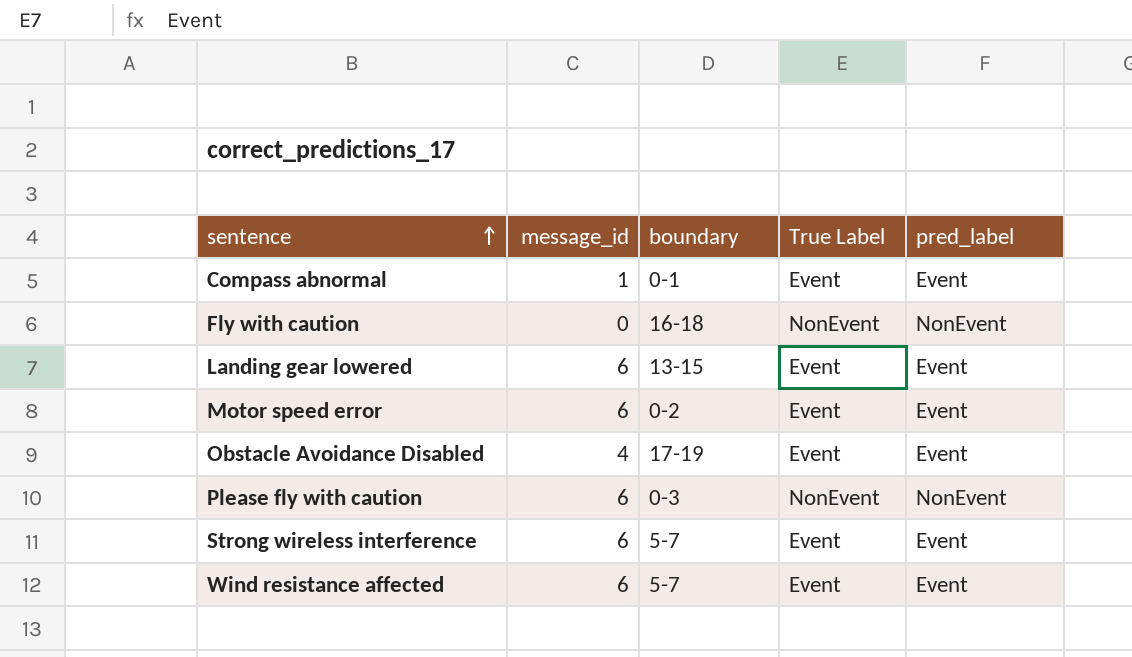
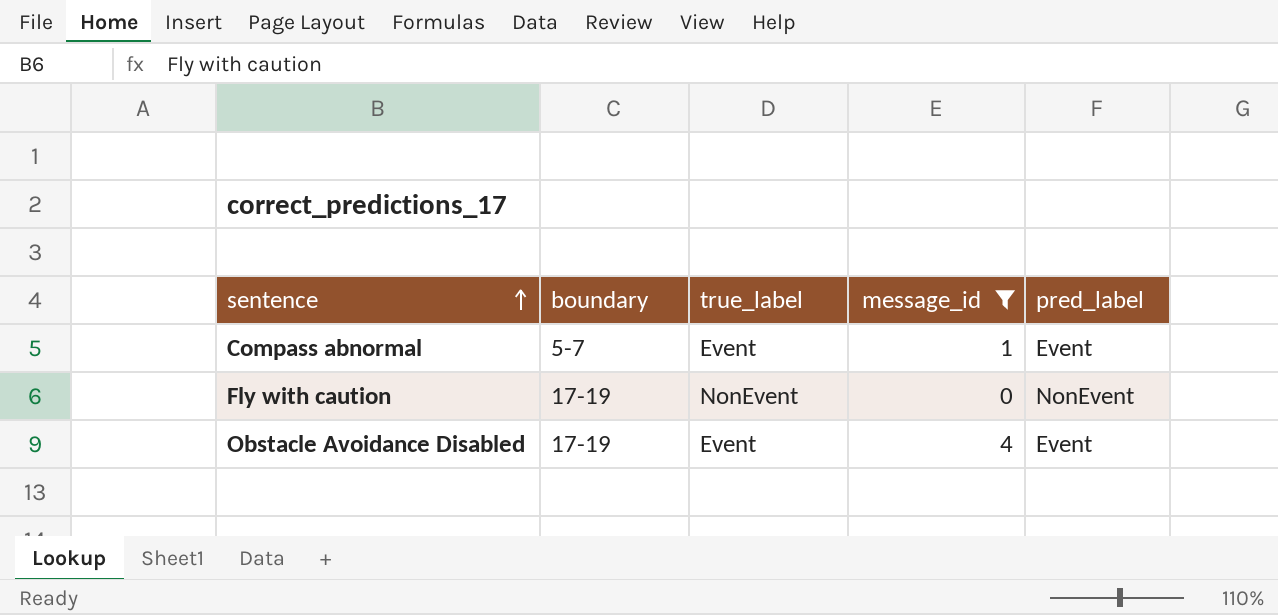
filter: none -> message_id != 6
column name: True Label -> true_label
column message_id | position: 2 -> 4
Compass abnormal | boundary: 0-1 -> 5-7
Fly with caution | boundary: 16-18 -> 17-19

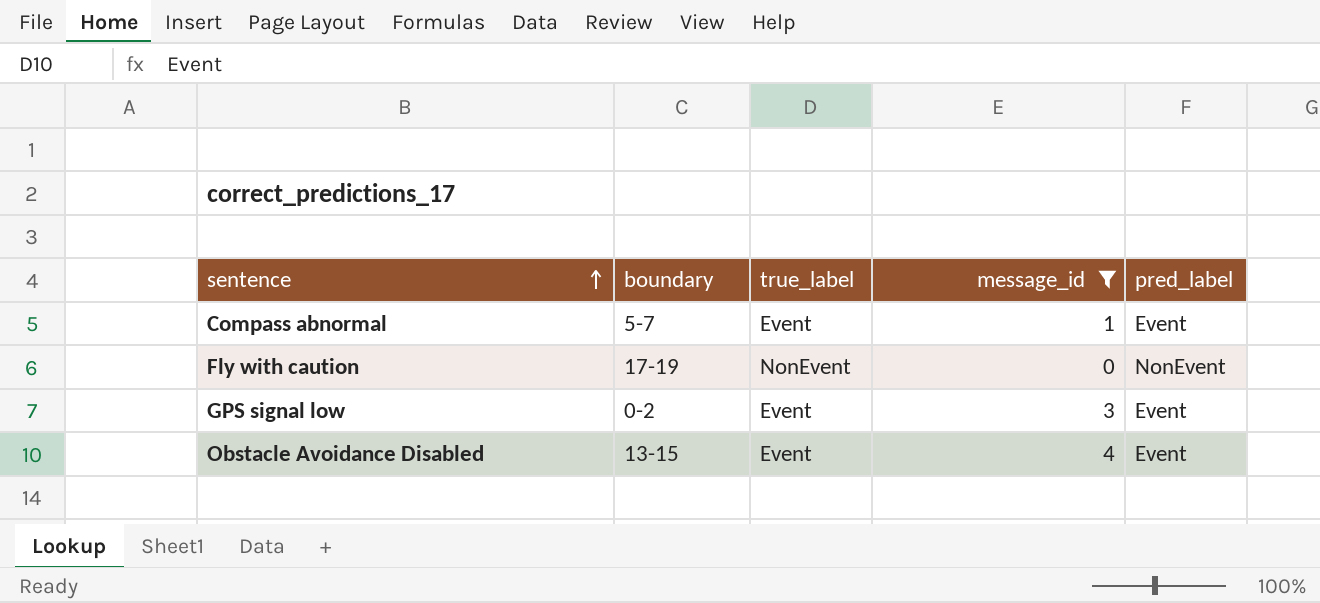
row GPS signal low: none -> 0-2 | Event | 3 | Event
Obstacle Avoidance Disabled | boundary: 17-19 -> 13-15

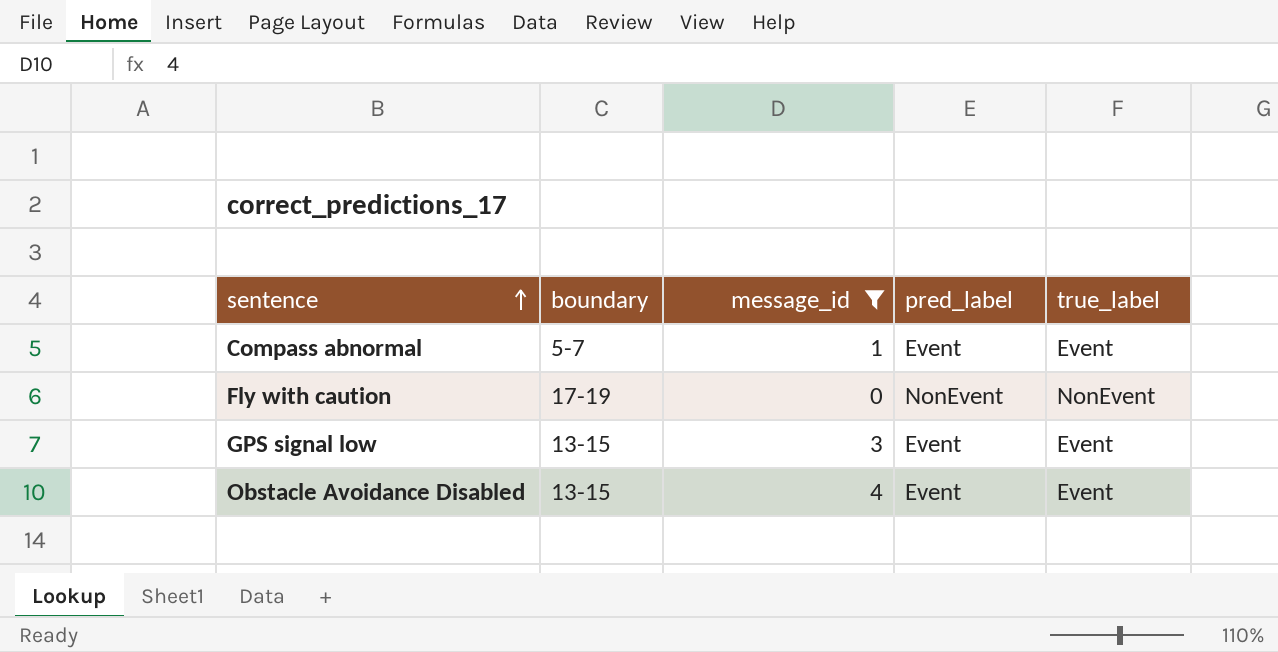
column true_label | position: 3 -> 5
GPS signal low | boundary: 0-2 -> 13-15

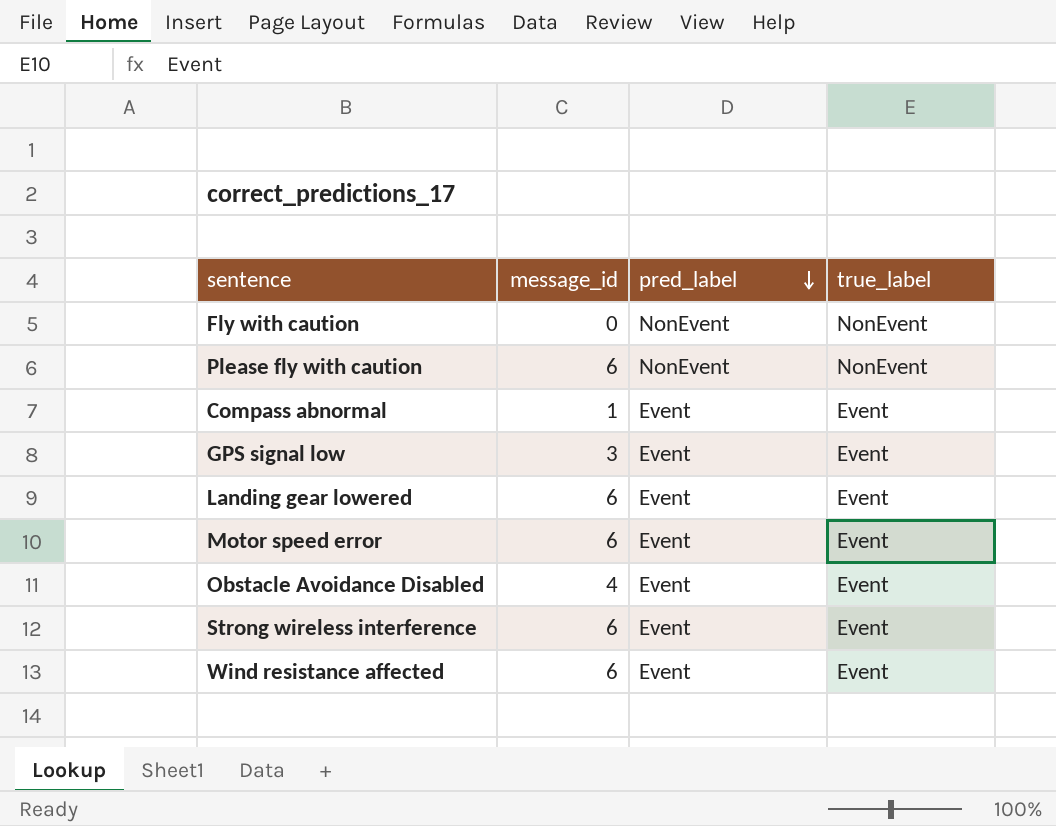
filter: message_id != 6 -> none
row order: sentence ascending -> pred_label descending
column boundary | position: 2 -> none

